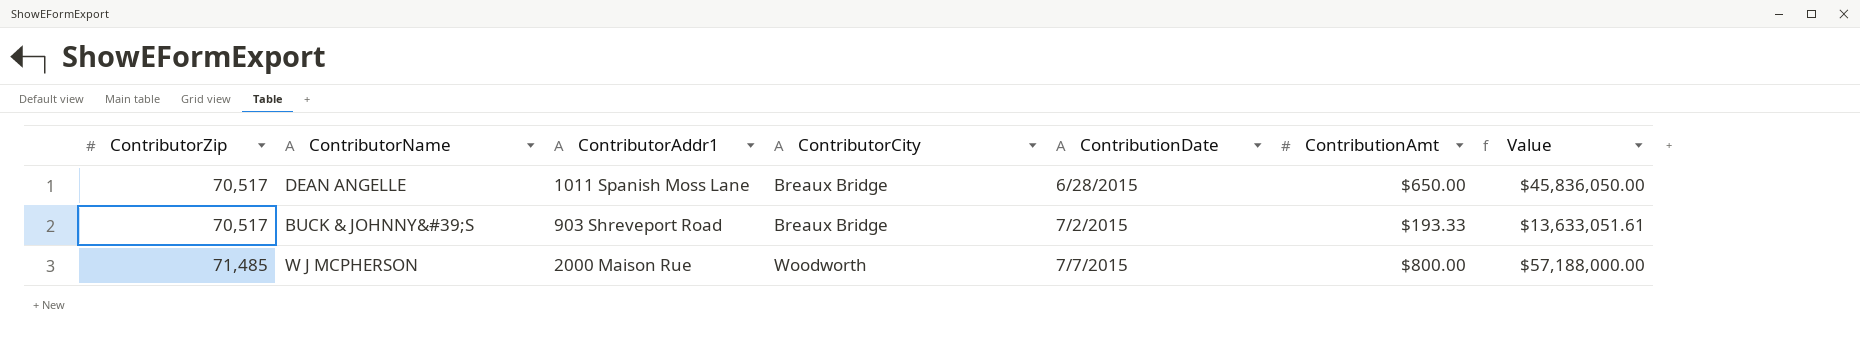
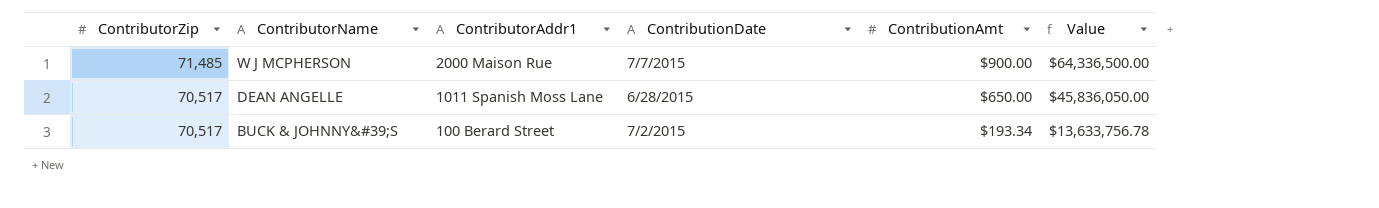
row order: ContributorZip ascending -> ContributorZip descending
column ContributorCity | position: 4 -> none
W J MCPHERSON | ContributionAmt: $800.00 -> $900.00
W J MCPHERSON | Value: $57,188,000.00 -> $64,336,500.00
BUCK & JOHNNY&#39;S | ContributorAddr1: 903 Shreveport Road -> 100 Berard Street
BUCK & JOHNNY&#39;S | ContributionAmt: $193.33 -> $193.34
BUCK & JOHNNY&#39;S | Value: $13,633,051.61 -> $13,633,756.78

